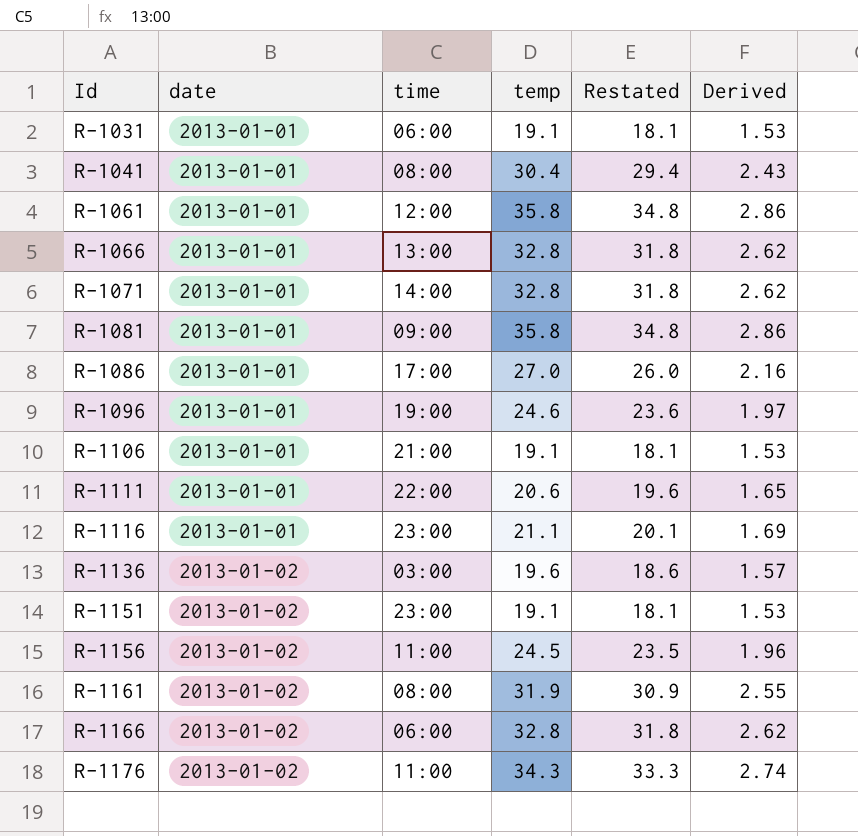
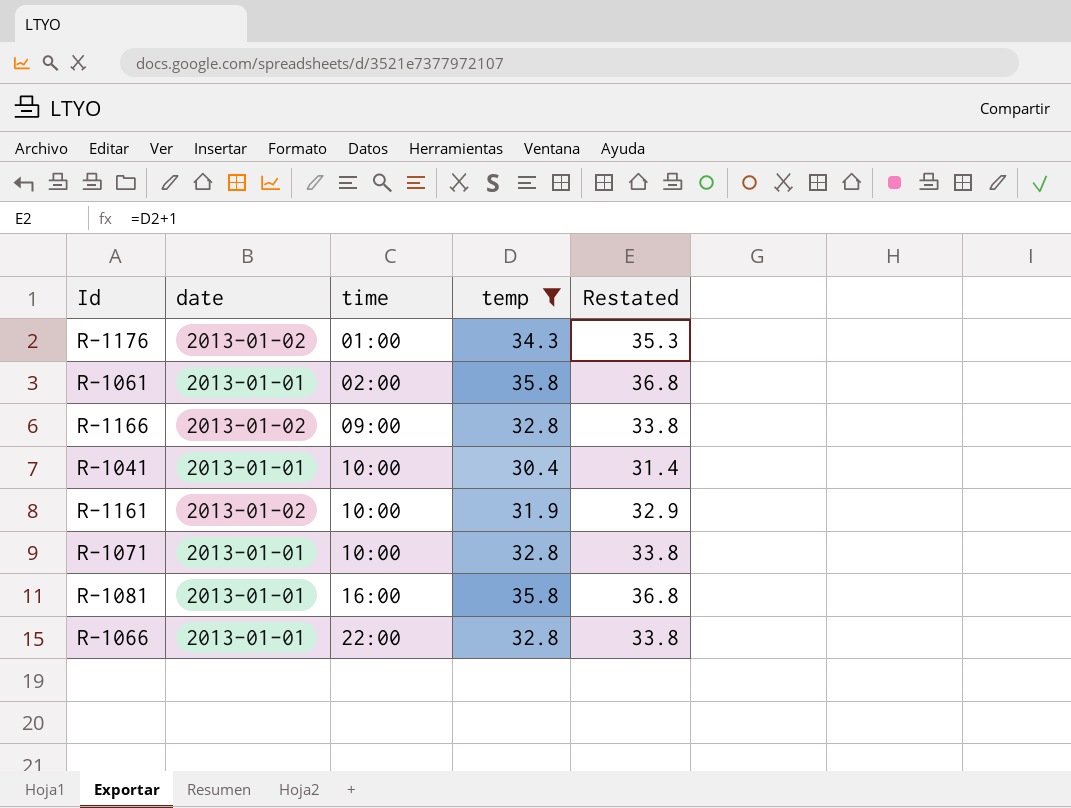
filter: none -> temp >= 30.4
row order: Id ascending -> time ascending
column Derived | formula: [temp] * 0.08 -> none
column Restated | formula: [temp] - 1 -> [temp] + 1
R-1176 | time: 11:00 -> 01:00
R-1061 | time: 12:00 -> 02:00
R-1166 | time: 06:00 -> 09:00
R-1041 | time: 08:00 -> 10:00
R-1161 | time: 08:00 -> 10:00
R-1071 | time: 14:00 -> 10:00
R-1081 | time: 09:00 -> 16:00
R-1066 | time: 13:00 -> 22:00

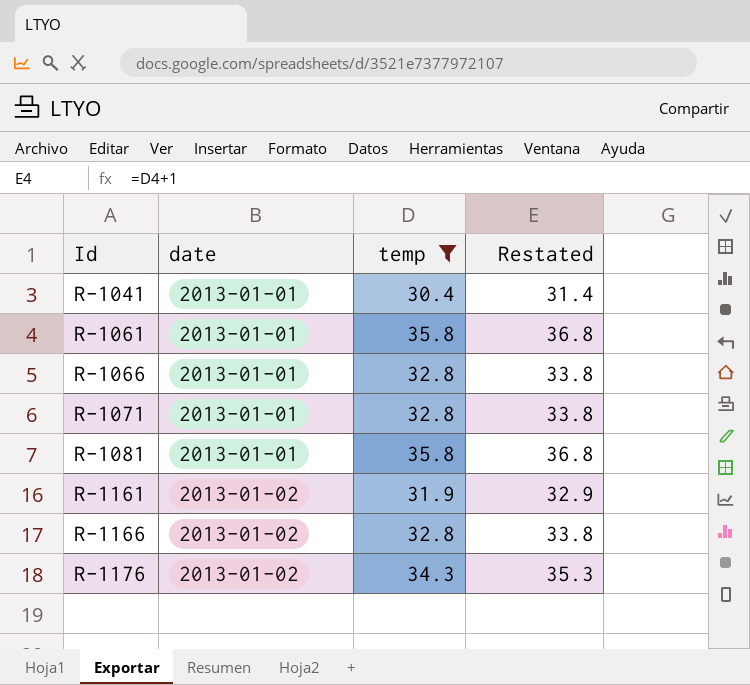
row order: time ascending -> Id ascending
column time | position: 3 -> none

